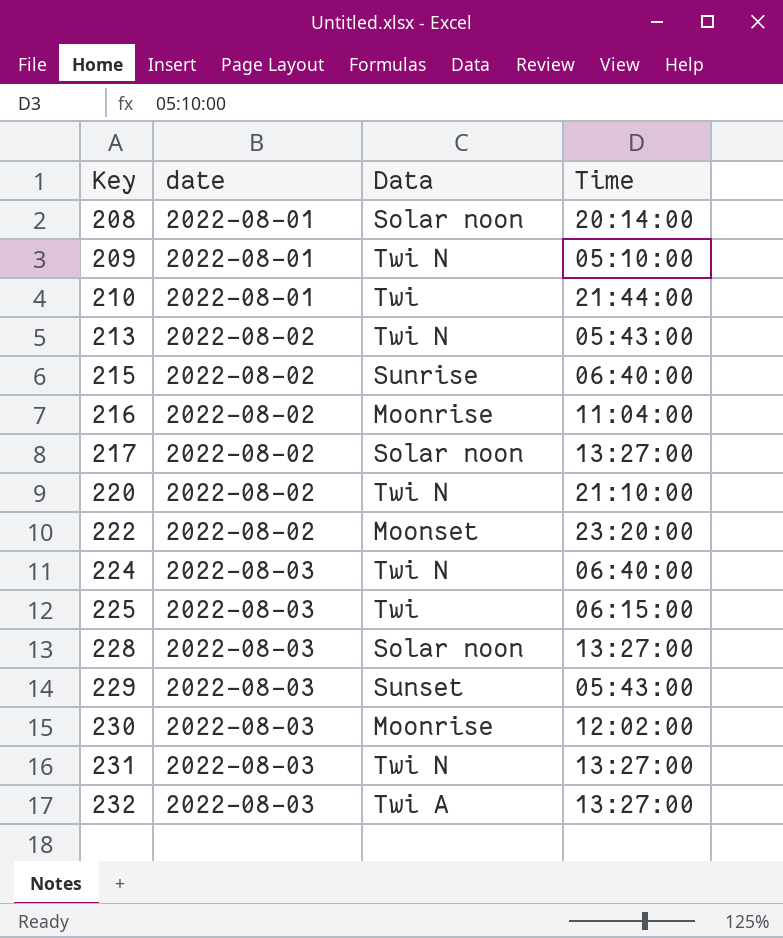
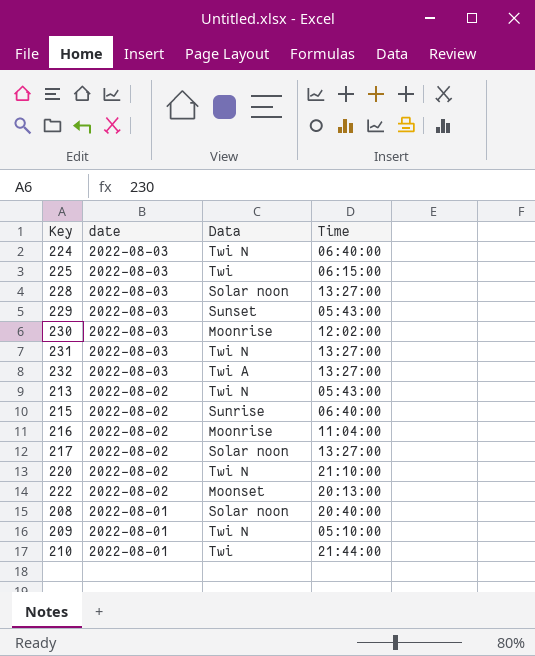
row order: Key ascending -> date descending
222 | Time: 23:20:00 -> 20:13:00
208 | Time: 20:14:00 -> 20:40:00

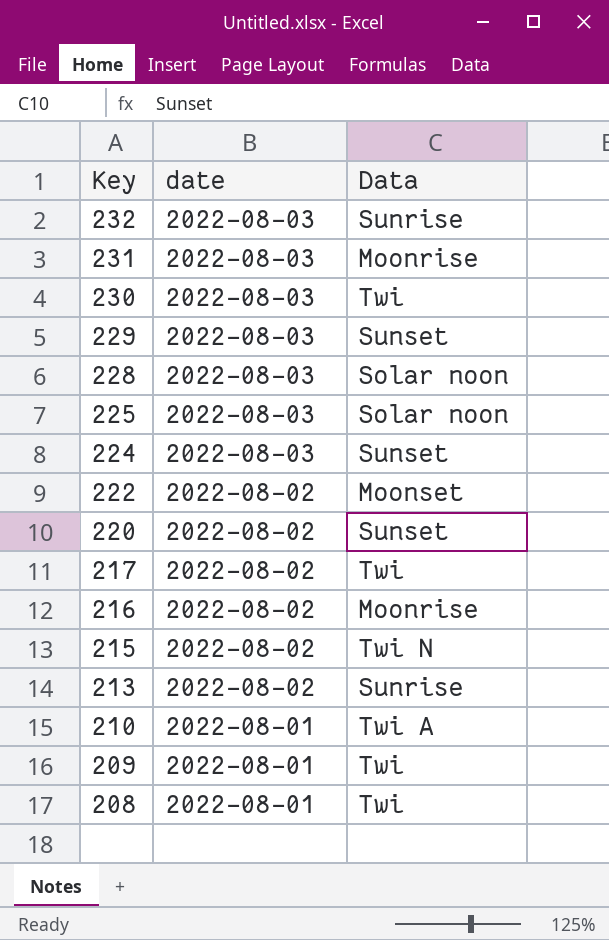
row order: date descending -> Key descending
column Time | position: 4 -> none
232 | Data: Twi A -> Sunrise
231 | Data: Twi N -> Moonrise
230 | Data: Moonrise -> Twi
225 | Data: Twi -> Solar noon
224 | Data: Twi N -> Sunset
220 | Data: Twi N -> Sunset
217 | Data: Solar noon -> Twi
215 | Data: Sunrise -> Twi N
213 | Data: Twi N -> Sunrise
210 | Data: Twi -> Twi A
209 | Data: Twi N -> Twi
208 | Data: Solar noon -> Twi

